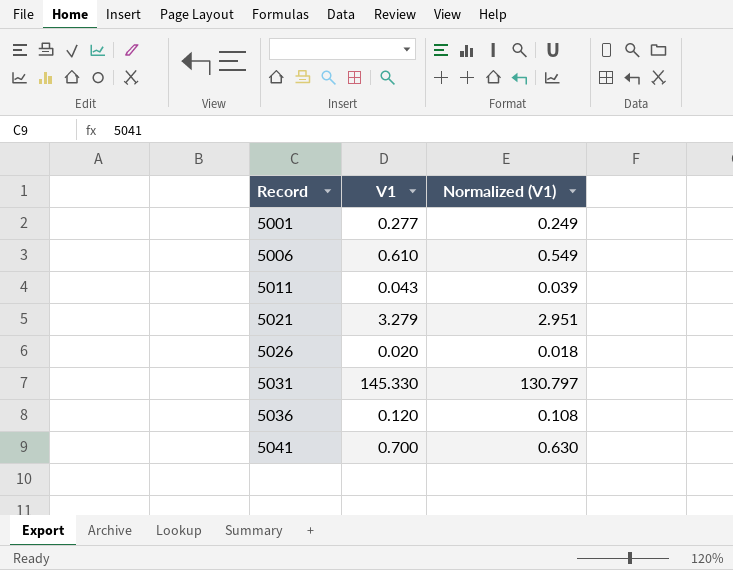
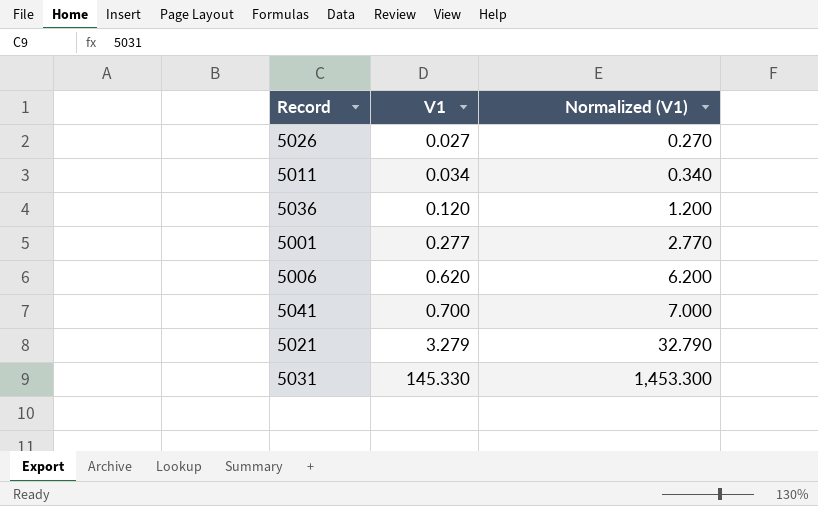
row order: Record ascending -> V1 ascending
column Normalized (V1) | formula: [V1] * 0.9 -> [V1] * 10
5026 | V1: 0.020 -> 0.027
5011 | V1: 0.043 -> 0.034
5006 | V1: 0.610 -> 0.620

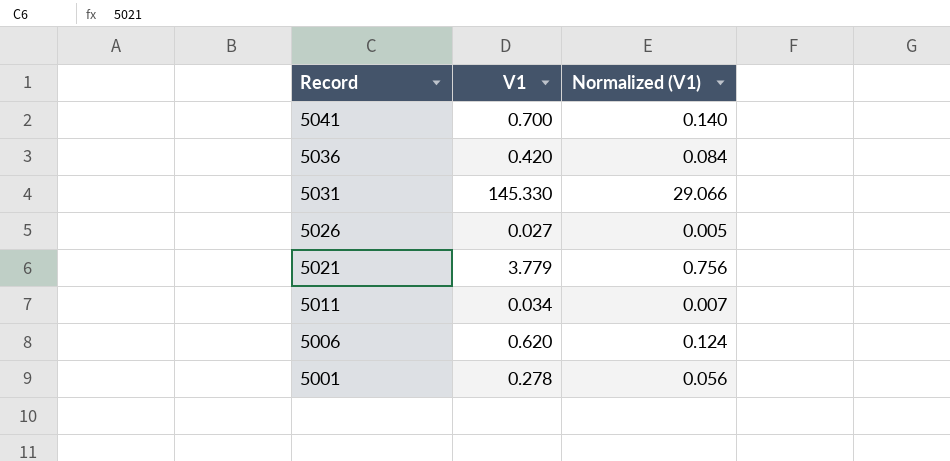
row order: V1 ascending -> Record descending
column Normalized (V1) | formula: [V1] * 10 -> [V1] * 0.2
5036 | V1: 0.120 -> 0.420
5021 | V1: 3.279 -> 3.779
5001 | V1: 0.277 -> 0.278

